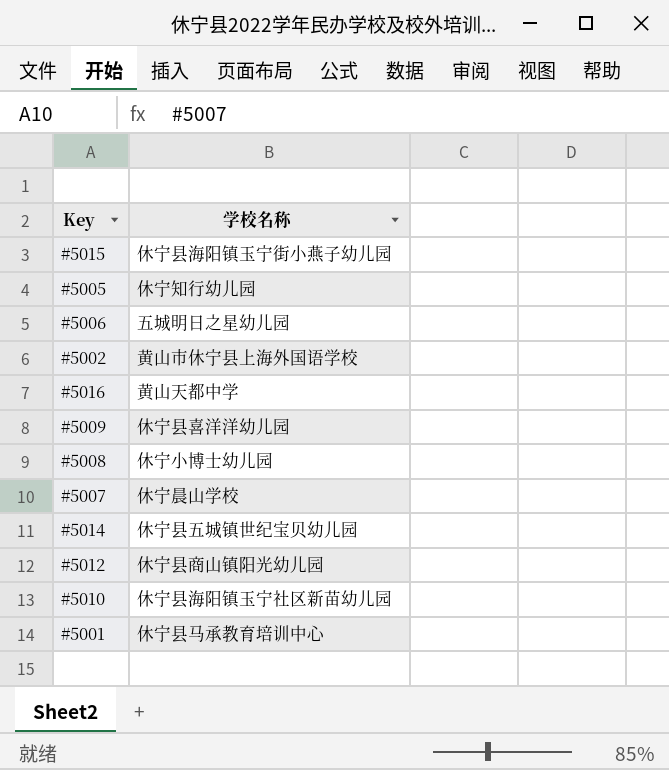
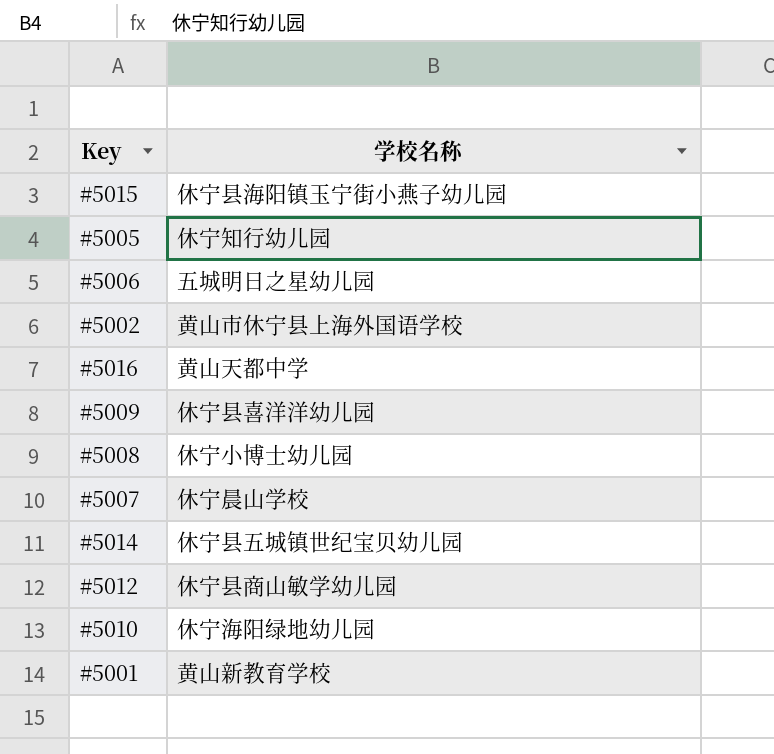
#5012 | 学校名称: 休宁县商山镇阳光幼儿园 -> 休宁县商山敏学幼儿园
#5010 | 学校名称: 休宁县海阳镇玉宁社区新苗幼儿园 -> 休宁海阳绿地幼儿园
#5001 | 学校名称: 休宁县马承教育培训中心 -> 黄山新教育学校

